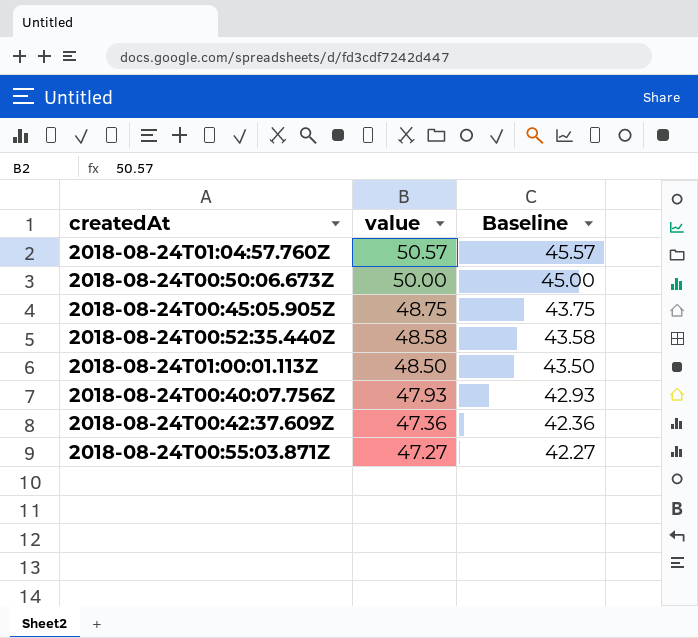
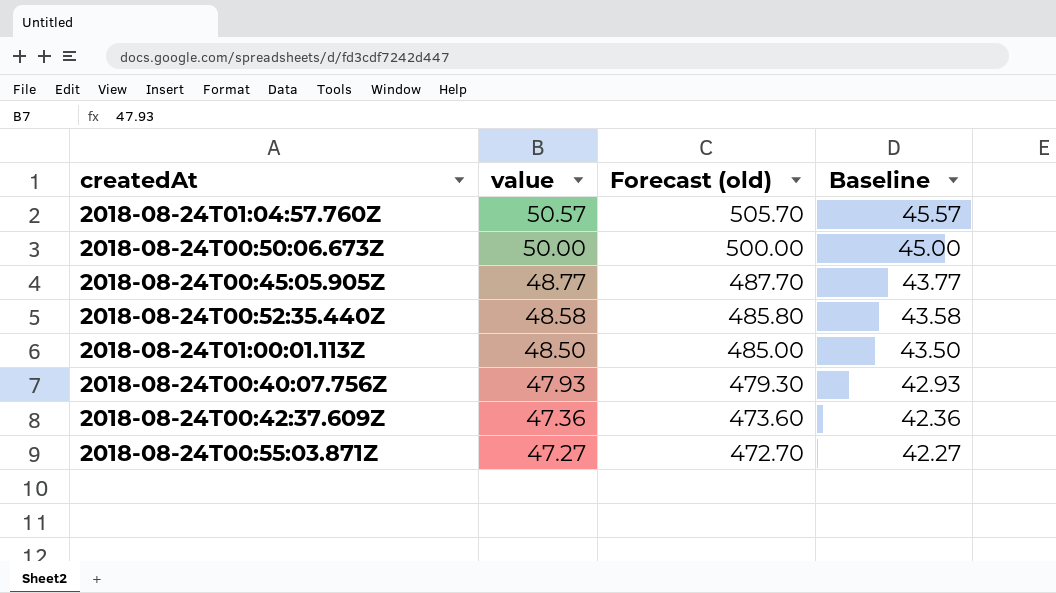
column Forecast (old) | formula: none -> [value] * 10
2018-08-24T00:45:05.905Z | value: 48.75 -> 48.77
2018-08-24T00:45:05.905Z | Baseline: 43.75 -> 43.77

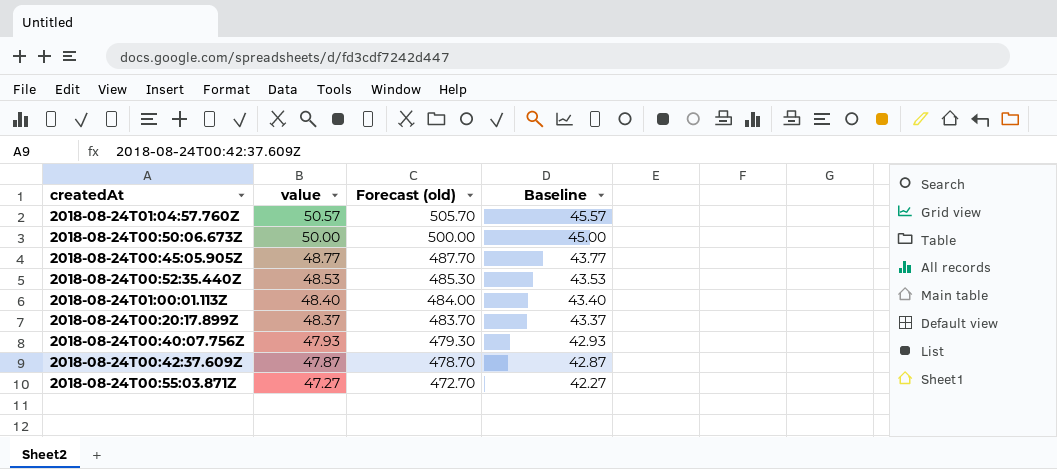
2018-08-24T00:52:35.440Z | value: 48.58 -> 48.53
2018-08-24T00:52:35.440Z | Forecast (old): 485.80 -> 485.30
2018-08-24T00:52:35.440Z | Baseline: 43.58 -> 43.53
2018-08-24T01:00:01.113Z | value: 48.50 -> 48.40
2018-08-24T01:00:01.113Z | Forecast (old): 485.00 -> 484.00
2018-08-24T01:00:01.113Z | Baseline: 43.50 -> 43.40
row 2018-08-24T00:20:17.899Z: none -> 48.37 | 483.70 | 43.37
2018-08-24T00:42:37.609Z | value: 47.36 -> 47.87
2018-08-24T00:42:37.609Z | Forecast (old): 473.60 -> 478.70
2018-08-24T00:42:37.609Z | Baseline: 42.36 -> 42.87

